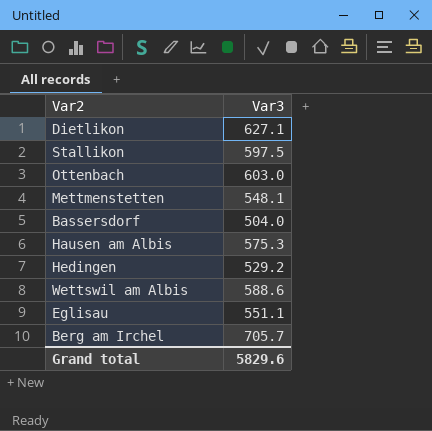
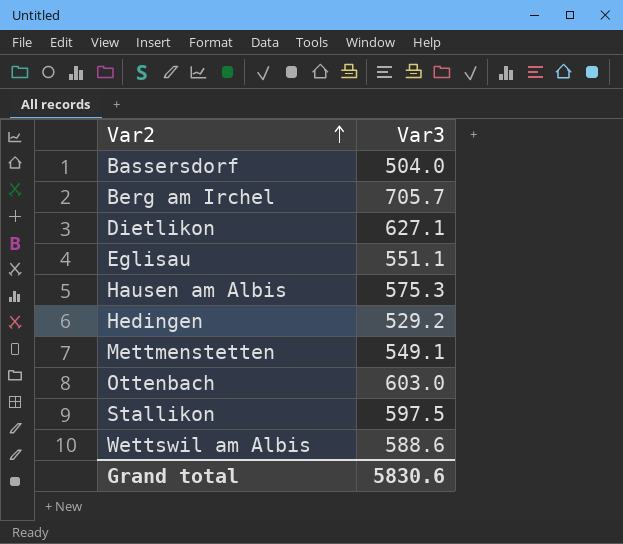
row order: none -> Var2 ascending
Mettmenstetten | Var3: 548.1 -> 549.1
Grand total | Var3: 5829.6 -> 5830.6

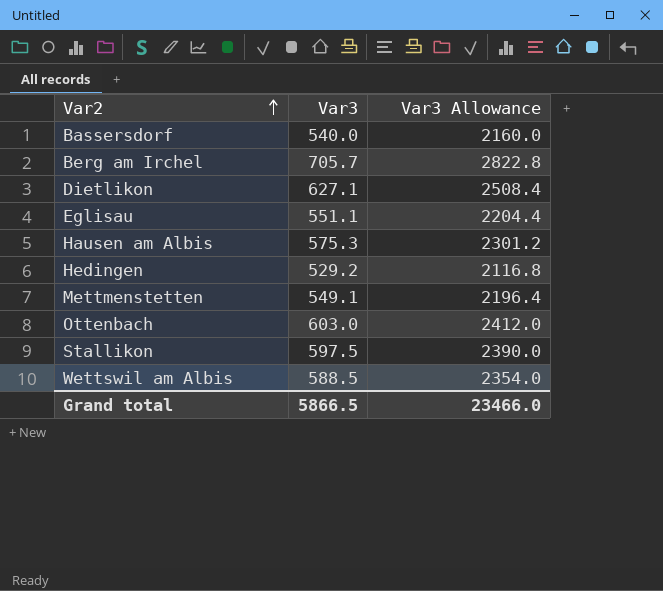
column Var3 Allowance | formula: none -> [Var3] * 4
Bassersdorf | Var3: 504.0 -> 540.0
Wettswil am Albis | Var3: 588.6 -> 588.5
Grand total | Var3: 5830.6 -> 5866.5

